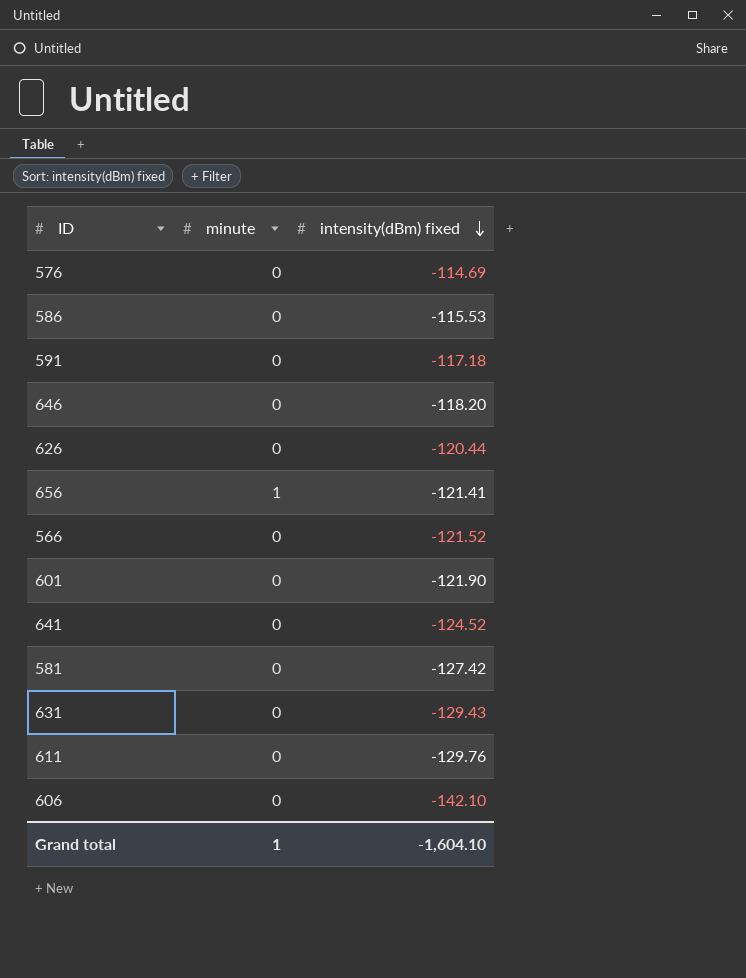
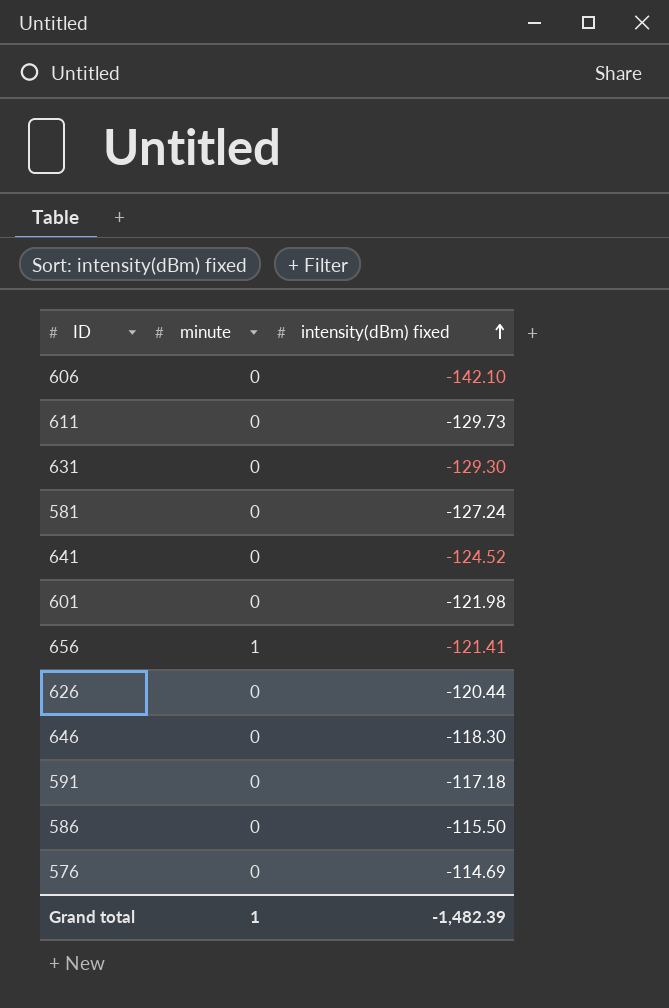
row order: intensity(dBm) fixed descending -> intensity(dBm) fixed ascending
row 566: 0 | -121.52 -> none
611 | intensity(dBm) fixed: -129.76 -> -129.73
631 | intensity(dBm) fixed: -129.43 -> -129.30
581 | intensity(dBm) fixed: -127.42 -> -127.24
601 | intensity(dBm) fixed: -121.90 -> -121.98
646 | intensity(dBm) fixed: -118.20 -> -118.30
586 | intensity(dBm) fixed: -115.53 -> -115.50
Grand total | intensity(dBm) fixed: -1,604.10 -> -1,482.39

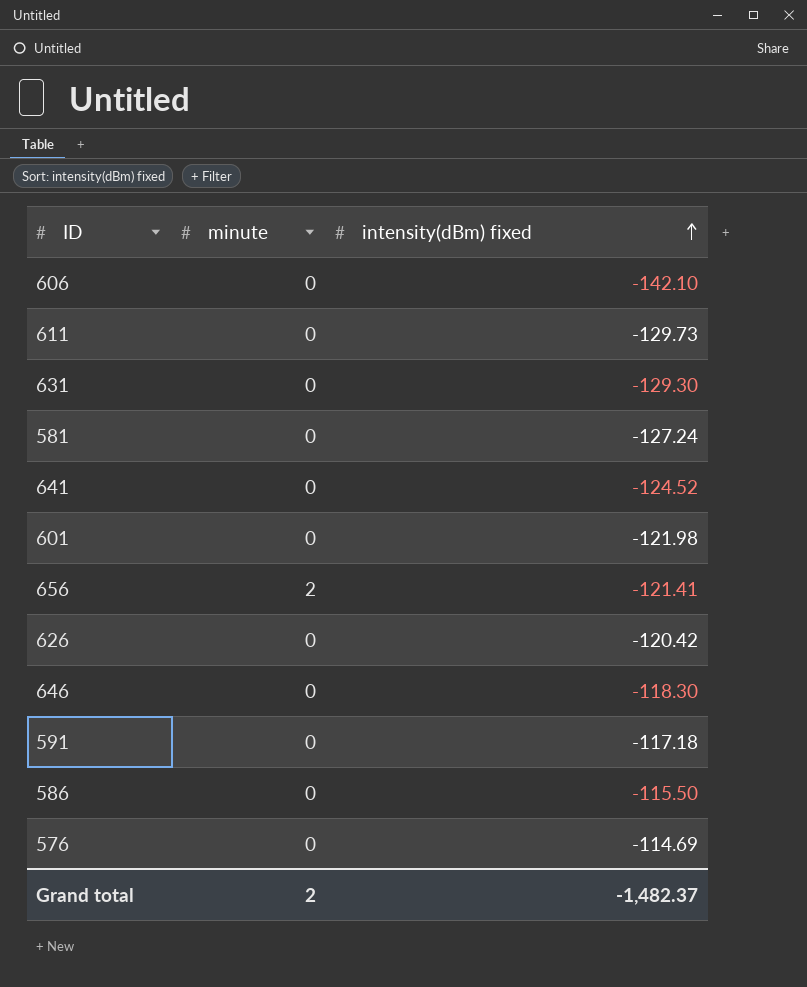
656 | minute: 1 -> 2
626 | intensity(dBm) fixed: -120.44 -> -120.42
Grand total | minute: 1 -> 2
Grand total | intensity(dBm) fixed: -1,482.39 -> -1,482.37

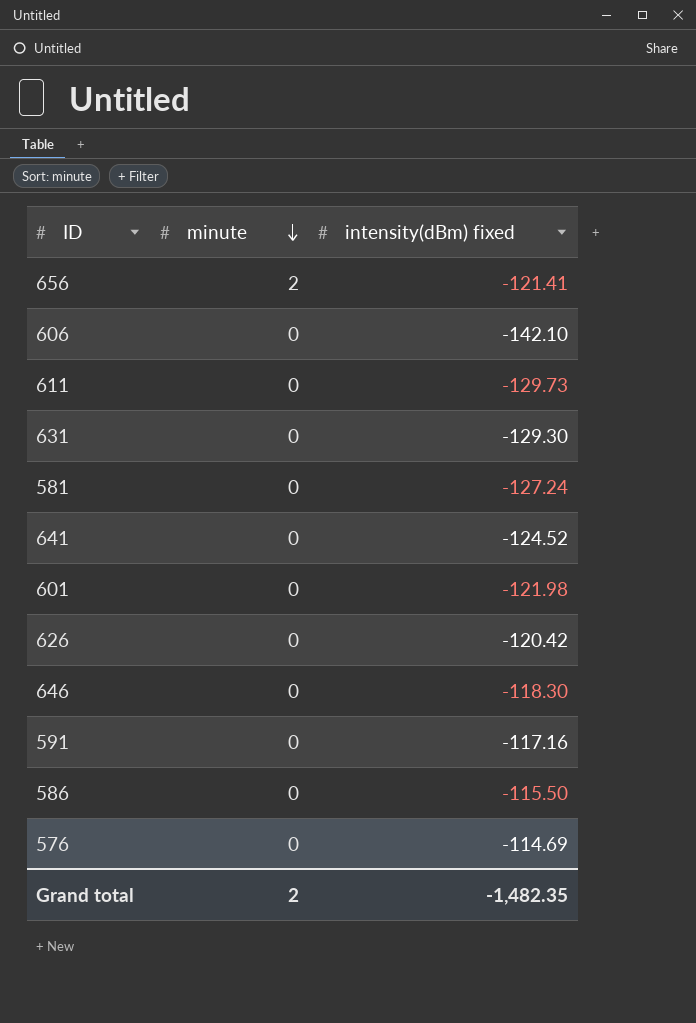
row order: intensity(dBm) fixed ascending -> minute descending
591 | intensity(dBm) fixed: -117.18 -> -117.16
Grand total | intensity(dBm) fixed: -1,482.37 -> -1,482.35

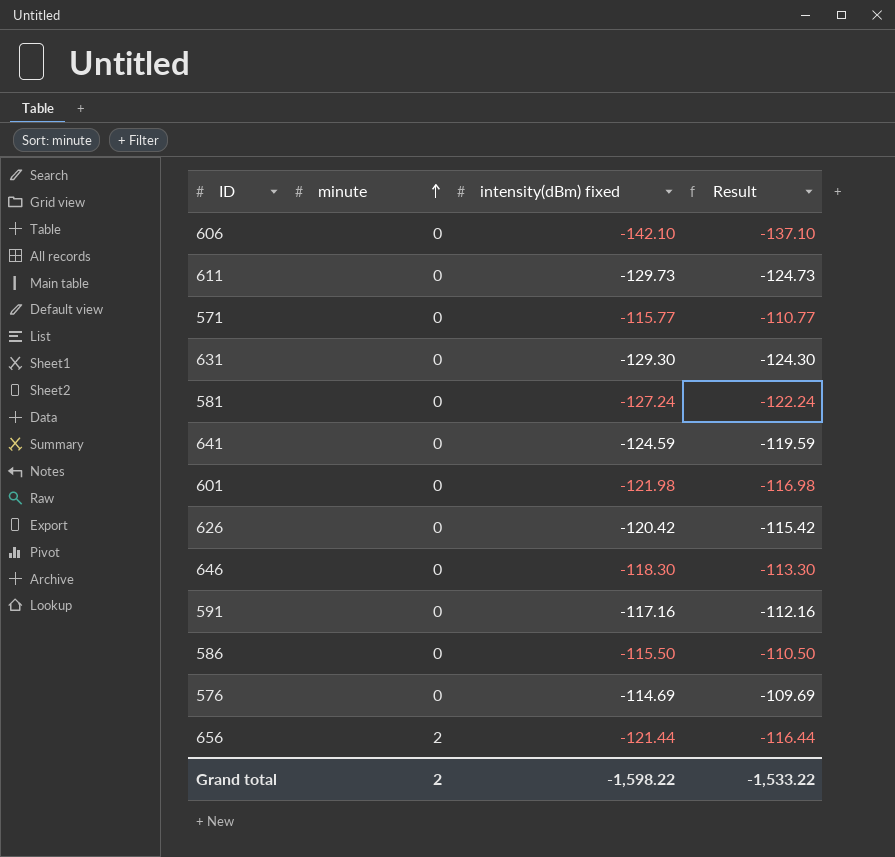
row order: minute descending -> minute ascending
column Result | formula: none -> [intensity(dBm) fixed] + 5
row 571: none -> 0 | -115.77 | -110.77
641 | intensity(dBm) fixed: -124.52 -> -124.59
656 | intensity(dBm) fixed: -121.41 -> -121.44
Grand total | intensity(dBm) fixed: -1,482.35 -> -1,598.22

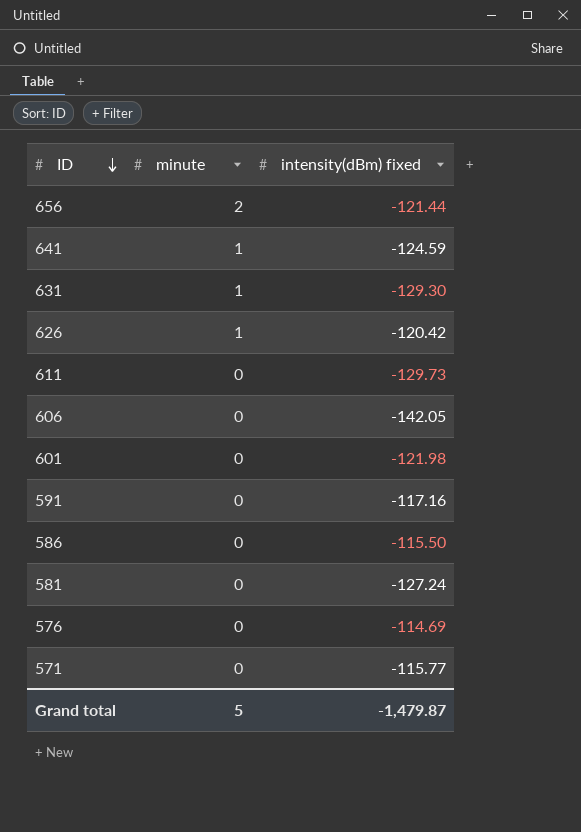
row order: minute ascending -> ID descending
column Result | formula: [intensity(dBm) fixed] + 5 -> none
row 646: 0 | -118.30 | -113.30 -> none
641 | minute: 0 -> 1
631 | minute: 0 -> 1
626 | minute: 0 -> 1
606 | intensity(dBm) fixed: -142.10 -> -142.05
Grand total | minute: 2 -> 5
Grand total | intensity(dBm) fixed: -1,598.22 -> -1,479.87

